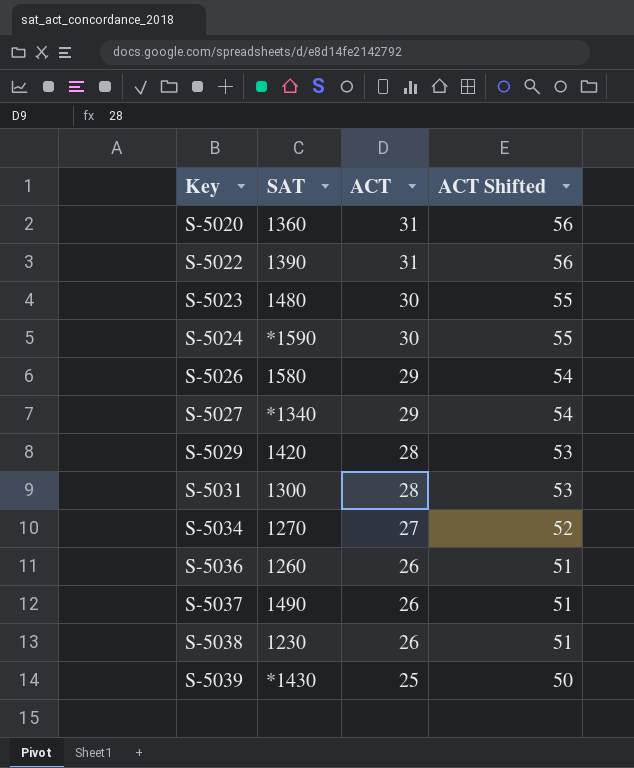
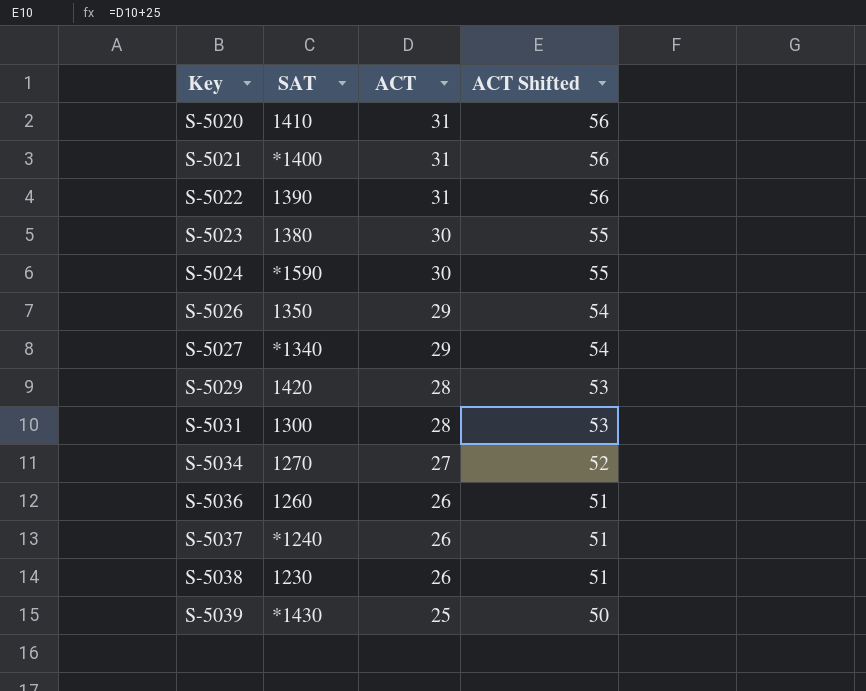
S-5020 | SAT: 1360 -> 1410
row S-5021: none -> *1400 | 31 | 56
S-5023 | SAT: 1480 -> 1380
S-5026 | SAT: 1580 -> 1350
S-5037 | SAT: 1490 -> *1240

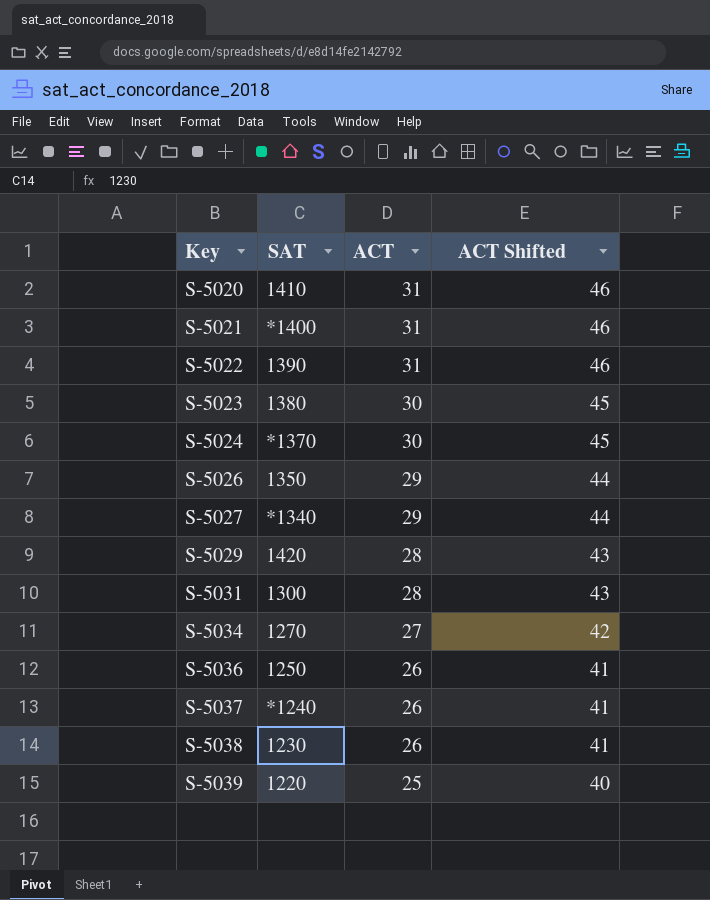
column ACT Shifted | formula: [ACT] + 25 -> [ACT] + 15
S-5024 | SAT: *1590 -> *1370
S-5036 | SAT: 1260 -> 1250
S-5039 | SAT: *1430 -> 1220

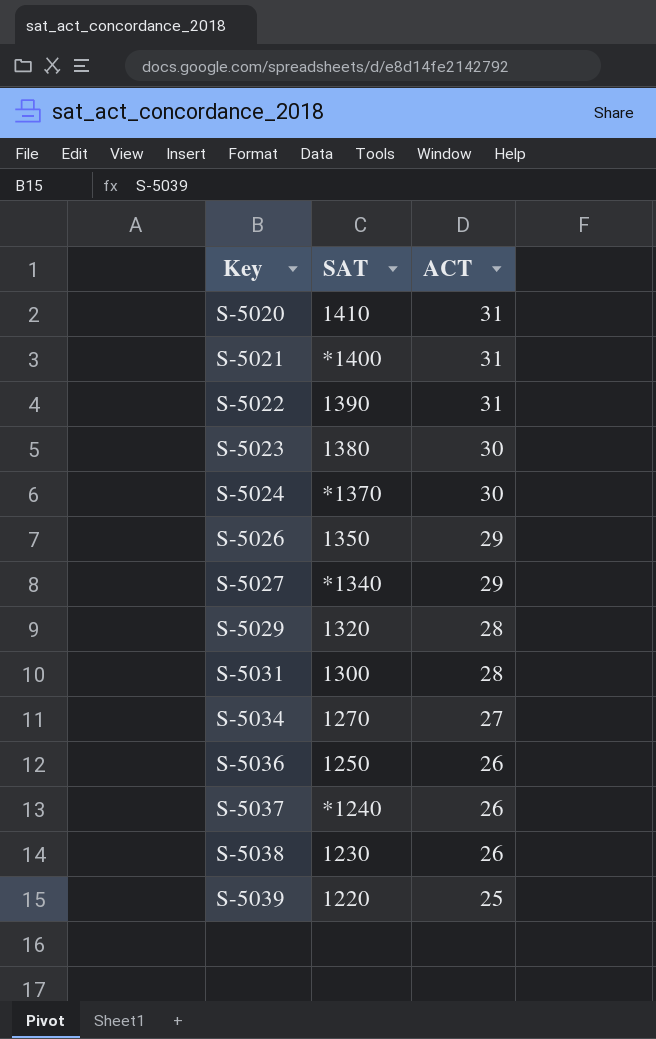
column ACT Shifted | formula: [ACT] + 15 -> none
S-5029 | SAT: 1420 -> 1320

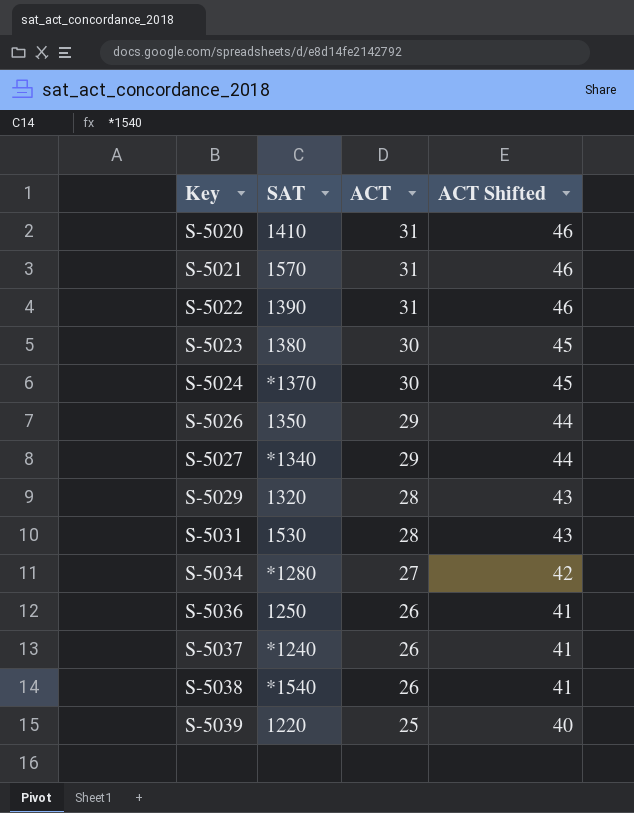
column ACT Shifted | formula: none -> [ACT] + 15
S-5021 | SAT: *1400 -> 1570
S-5031 | SAT: 1300 -> 1530
S-5034 | SAT: 1270 -> *1280
S-5038 | SAT: 1230 -> *1540

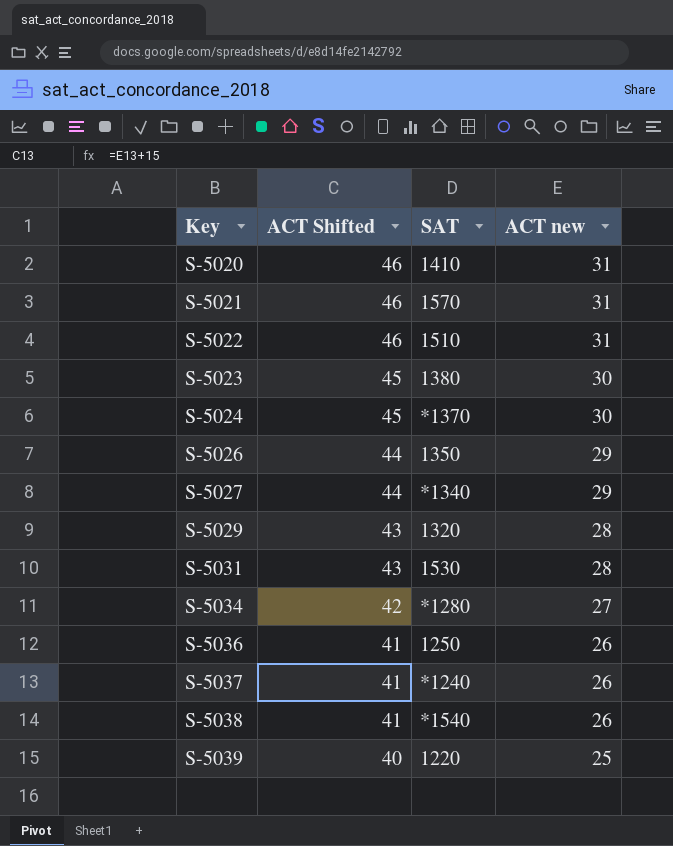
column ACT Shifted | position: 4 -> 2
column name: ACT -> ACT new
S-5022 | SAT: 1390 -> 1510

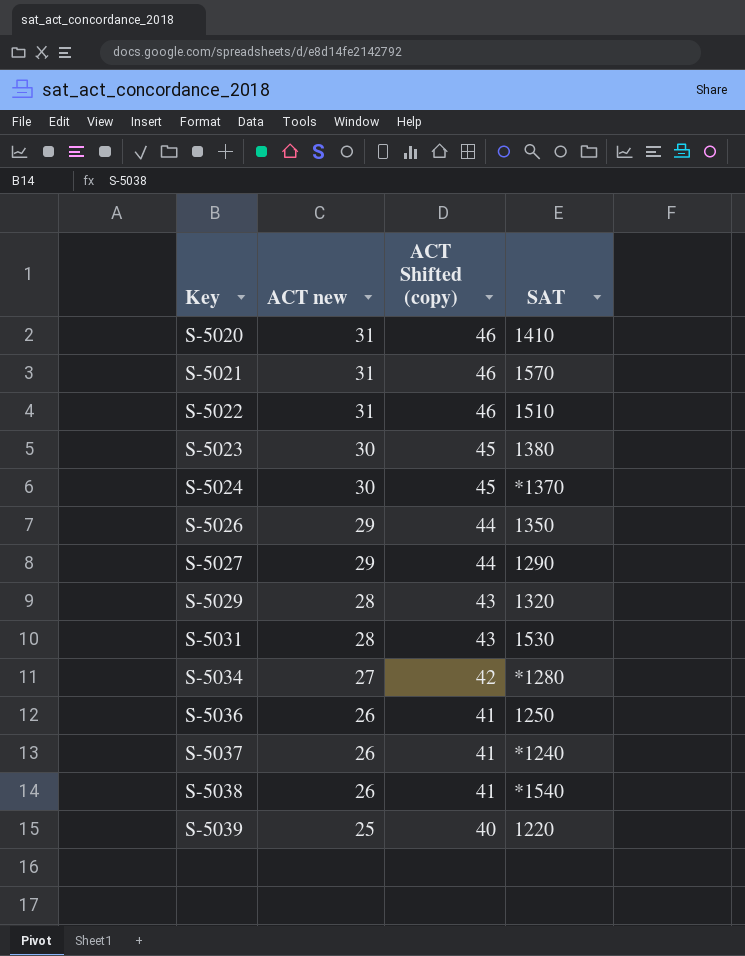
column ACT new | position: 4 -> 2
column name: ACT Shifted -> ACT Shifted (copy)
S-5027 | SAT: *1340 -> 1290

